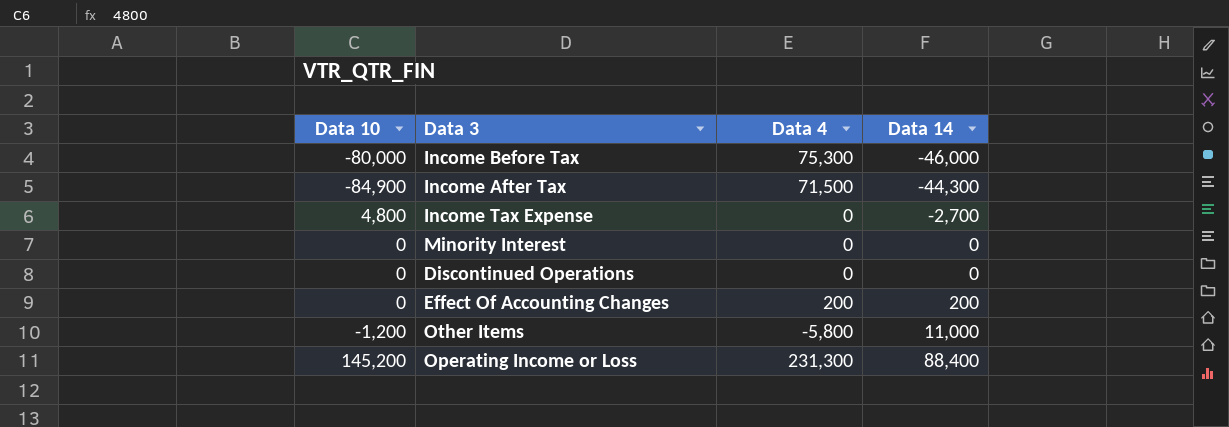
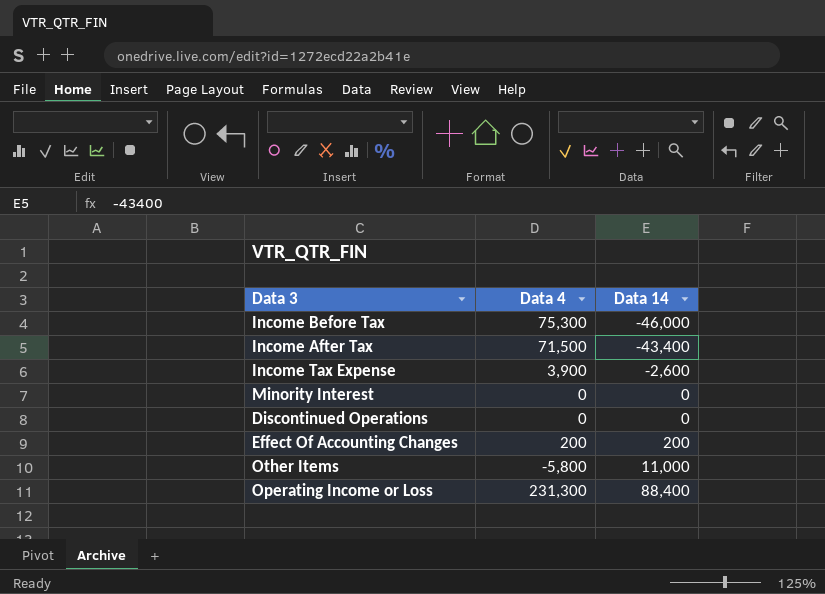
column Data 10 | position: 1 -> none
Income After Tax | Data 14: -44,300 -> -43,400
Income Tax Expense | Data 4: 0 -> 3,900
Income Tax Expense | Data 14: -2,700 -> -2,600

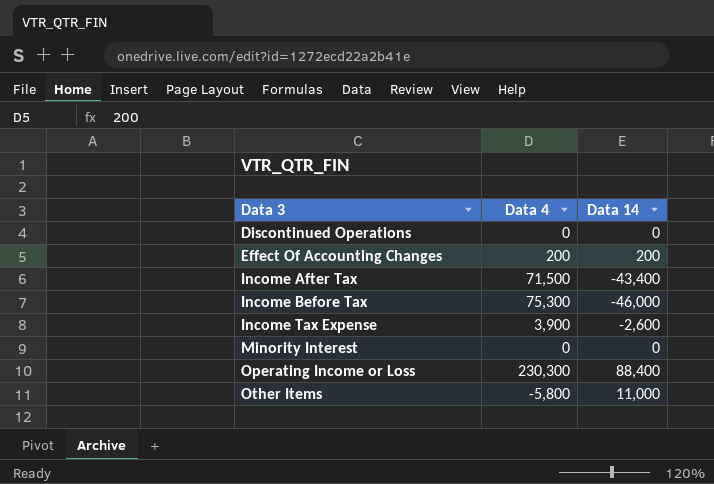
row order: Data 14 ascending -> Data 3 ascending
Operating Income or Loss | Data 4: 231,300 -> 230,300

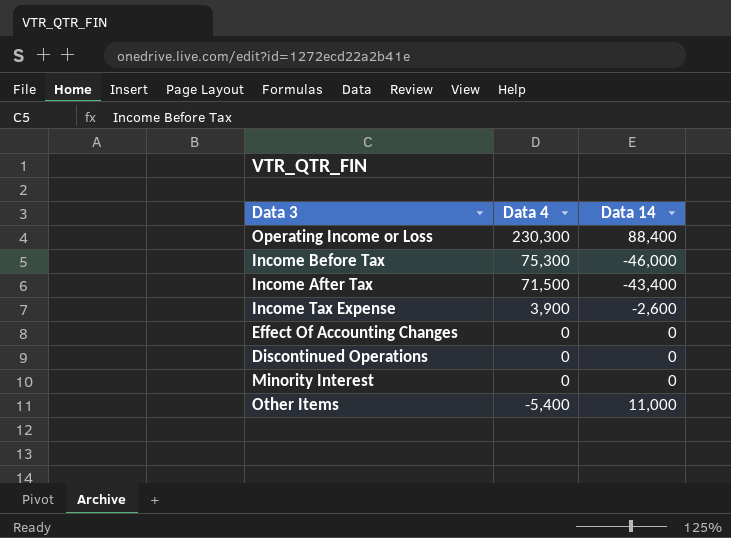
row order: Data 3 ascending -> Data 4 descending
Effect Of Accounting Changes | Data 4: 200 -> 0
Effect Of Accounting Changes | Data 14: 200 -> 0
Other Items | Data 4: -5,800 -> -5,400

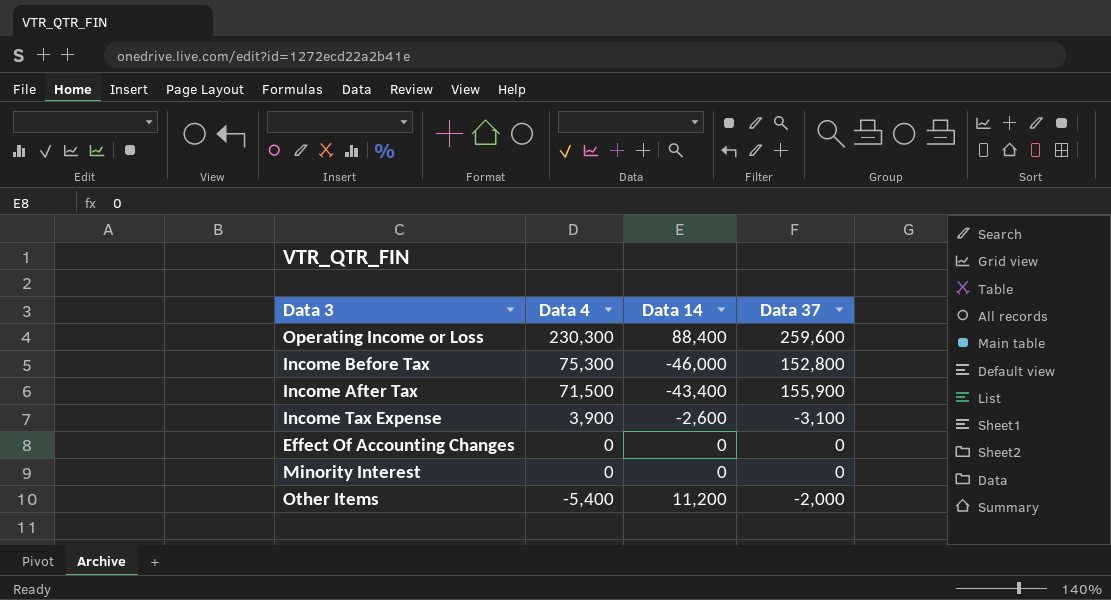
column Data 37 | position: none -> 4
row Discontinued Operations: 0 | 0 -> none
Other Items | Data 14: 11,000 -> 11,200

